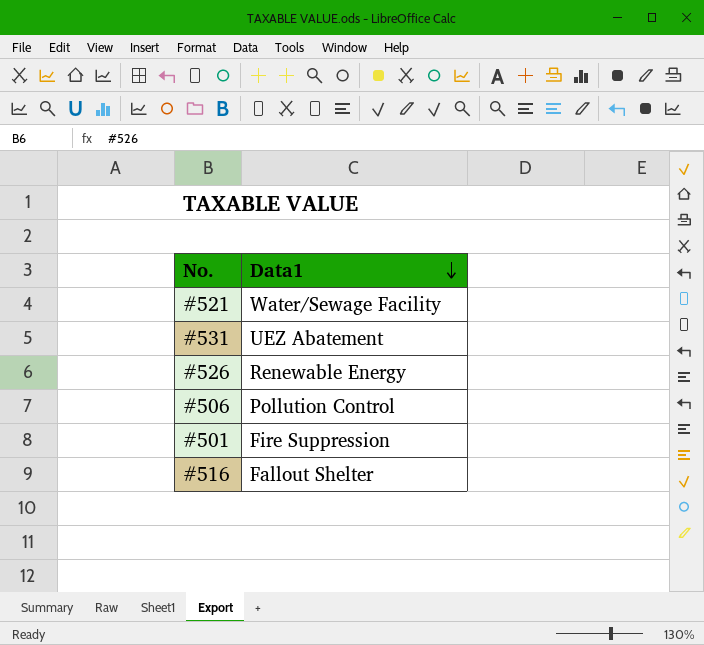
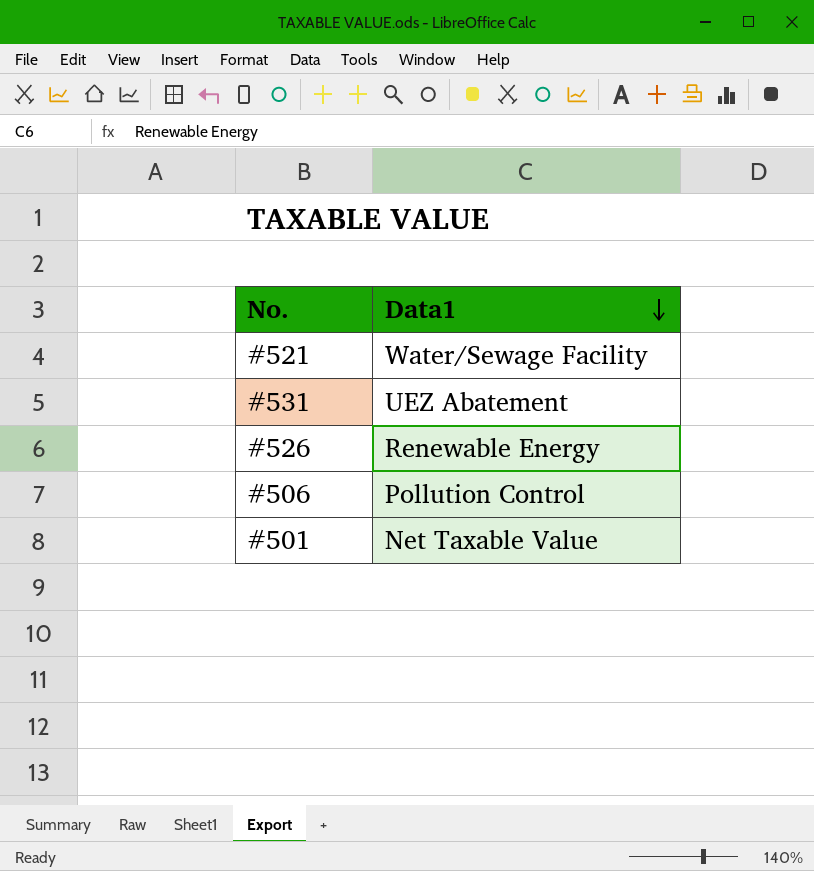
row #516: Fallout Shelter -> none
#501 | Data1: Fire Suppression -> Net Taxable Value

